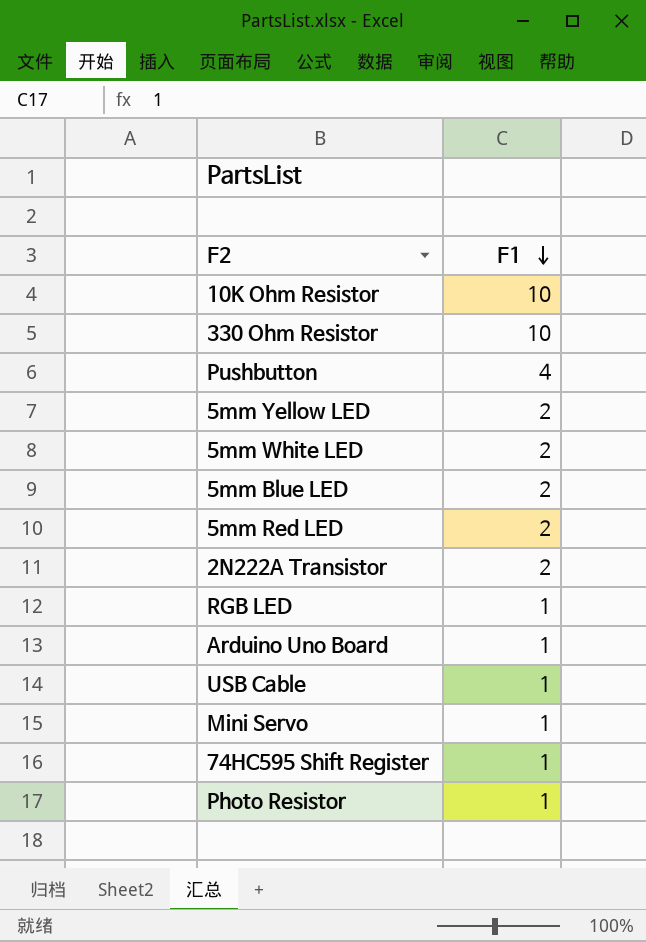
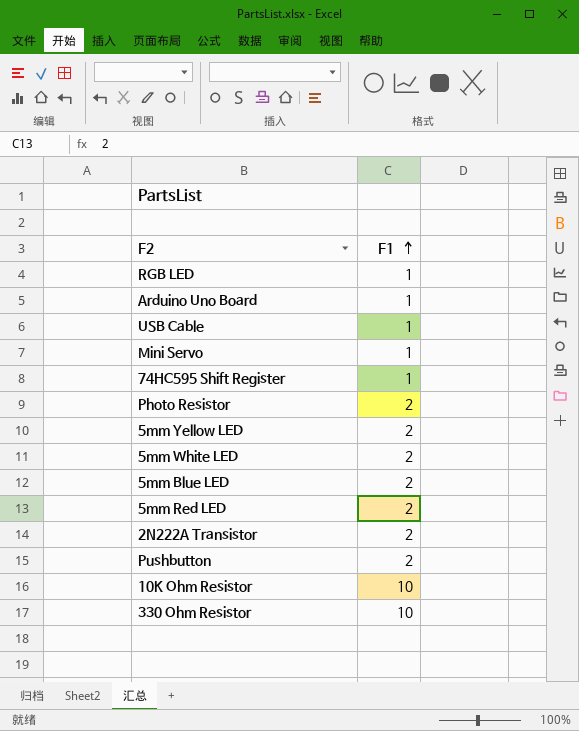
row order: F1 descending -> F1 ascending
Photo Resistor | F1: 1 -> 2
Pushbutton | F1: 4 -> 2

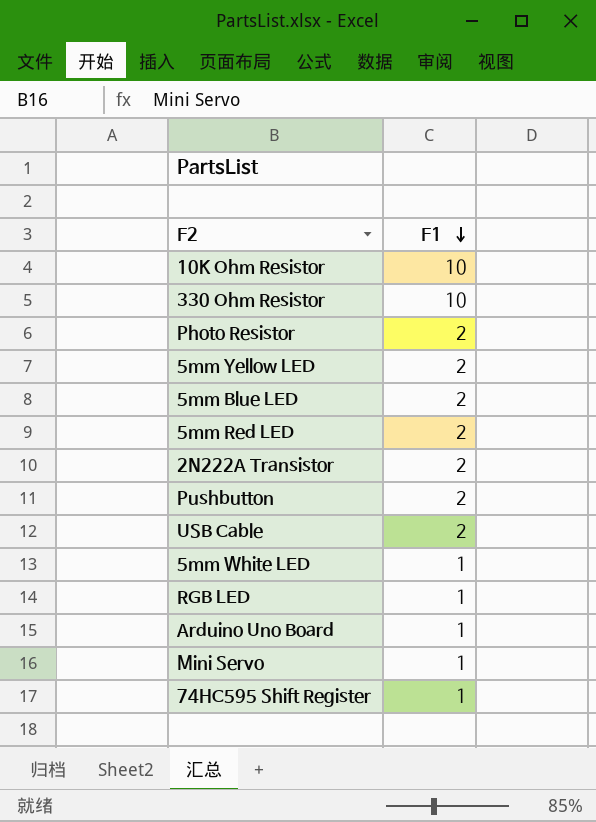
row order: F1 ascending -> F1 descending
USB Cable | F1: 1 -> 2
5mm White LED | F1: 2 -> 1

